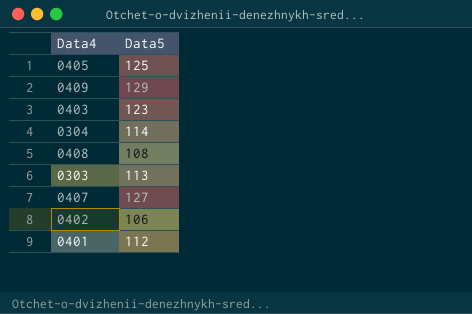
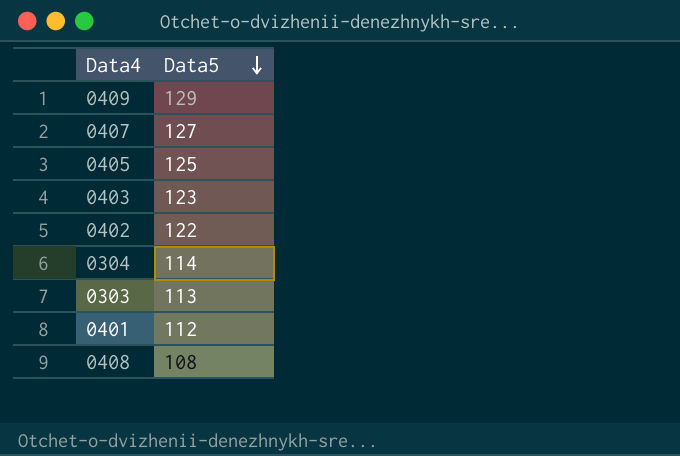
row order: none -> Data5 descending
0402 | Data5: 106 -> 122

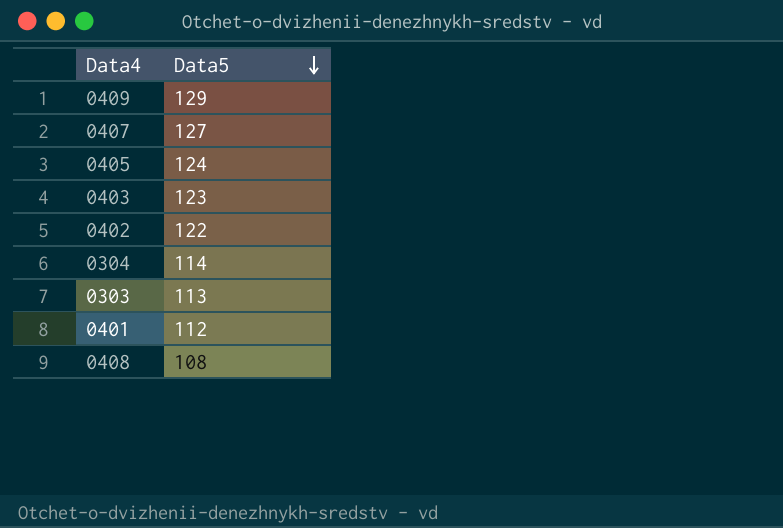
0405 | Data5: 125 -> 124

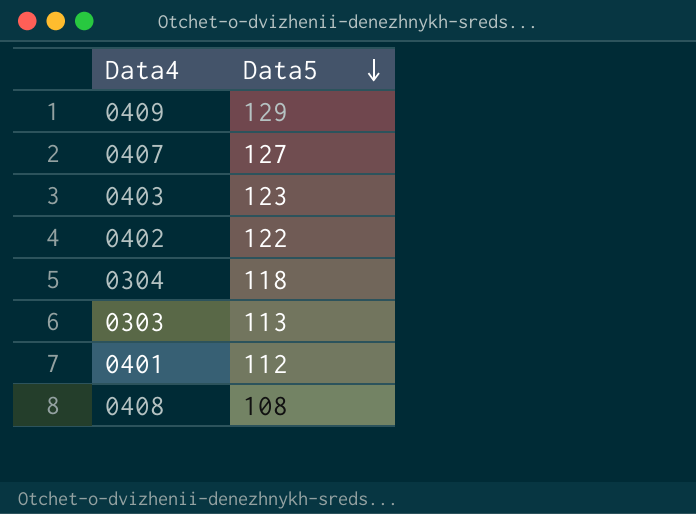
row 0405: 124 -> none
0304 | Data5: 114 -> 118

